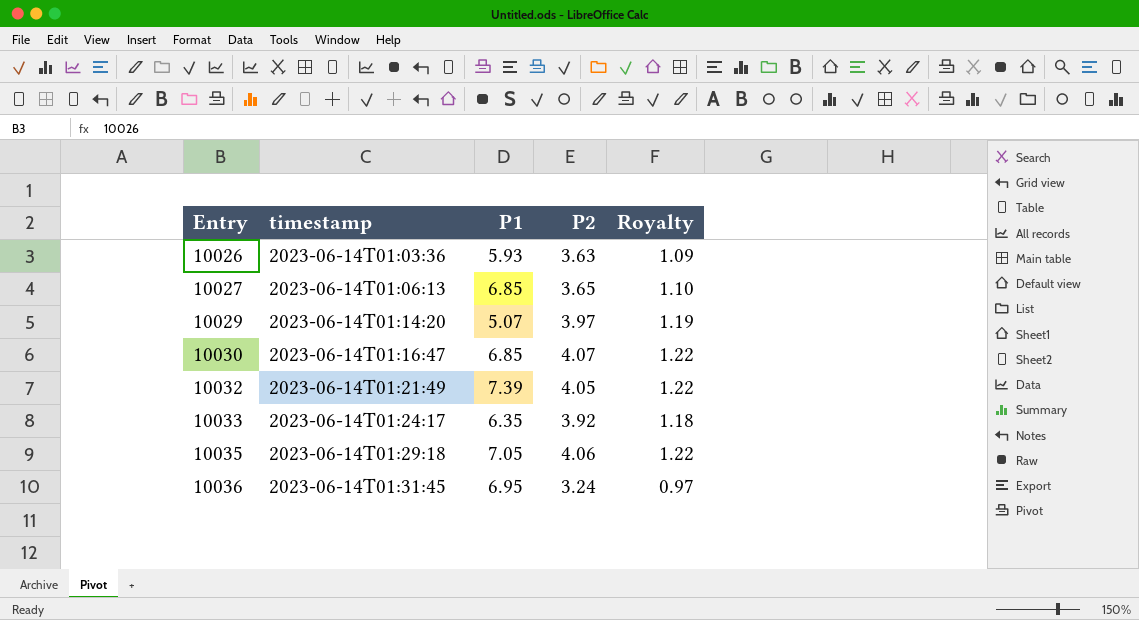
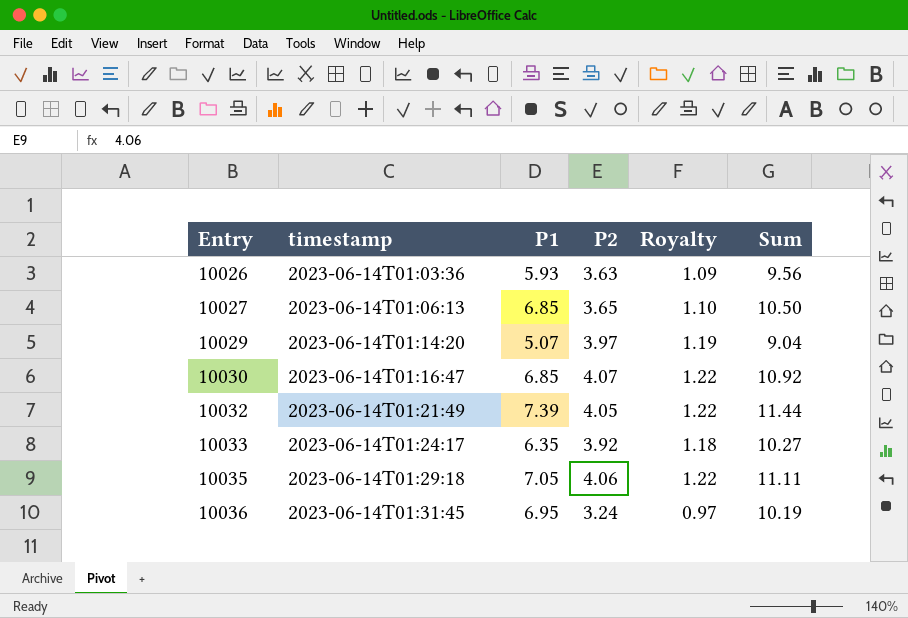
column Sum | formula: none -> [P1] + [P2]

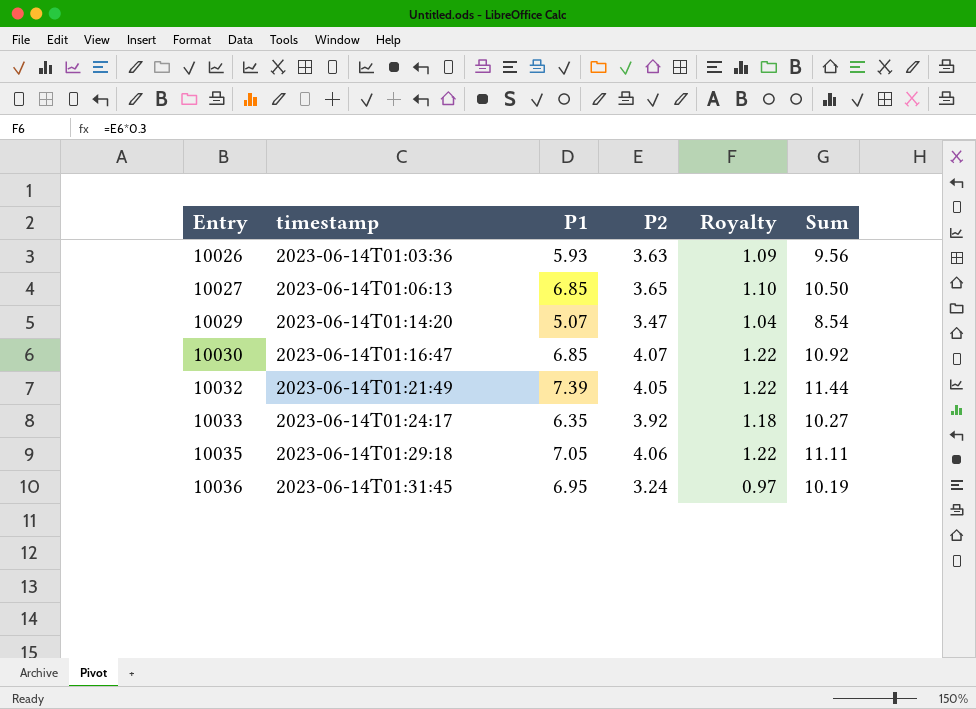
10029 | P2: 3.97 -> 3.47
10029 | Royalty: 1.19 -> 1.04
10029 | Sum: 9.04 -> 8.54

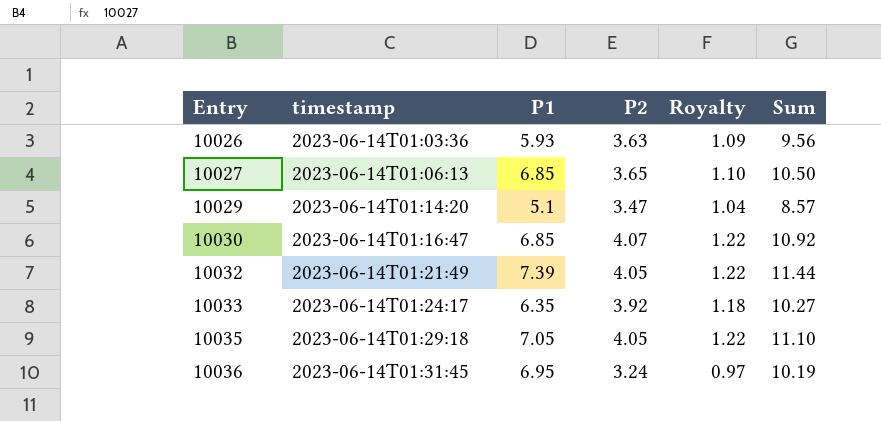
10029 | P1: 5.07 -> 5.1
10029 | Sum: 8.54 -> 8.57
10035 | P2: 4.06 -> 4.05
10035 | Sum: 11.11 -> 11.10

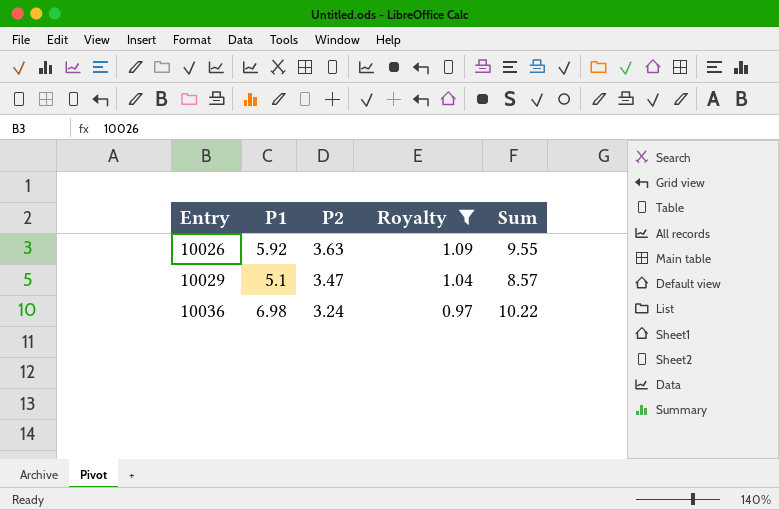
filter: none -> Royalty <= 1.09
column timestamp | position: 2 -> none
10026 | P1: 5.93 -> 5.92
10026 | Sum: 9.56 -> 9.55
10036 | P1: 6.95 -> 6.98
10036 | Sum: 10.19 -> 10.22

